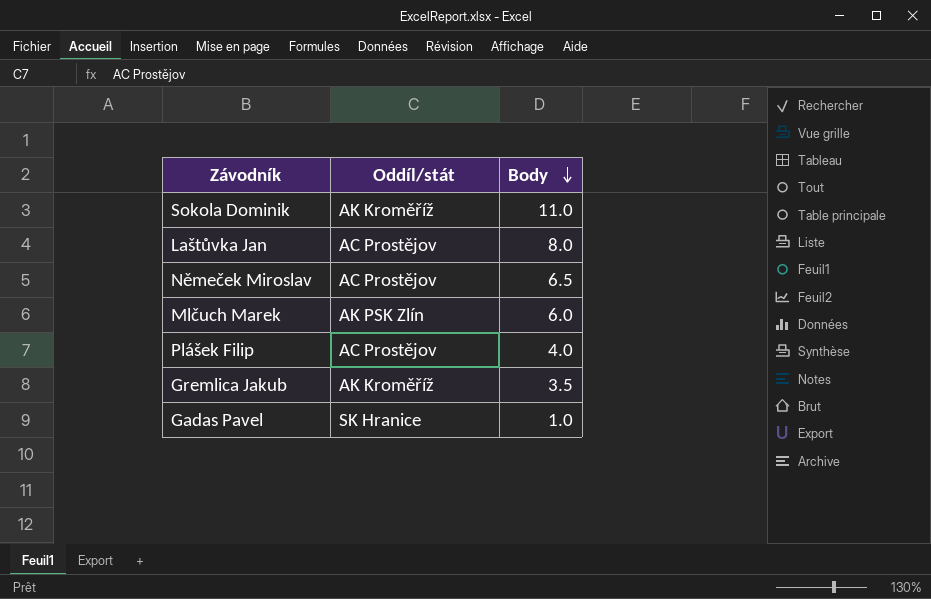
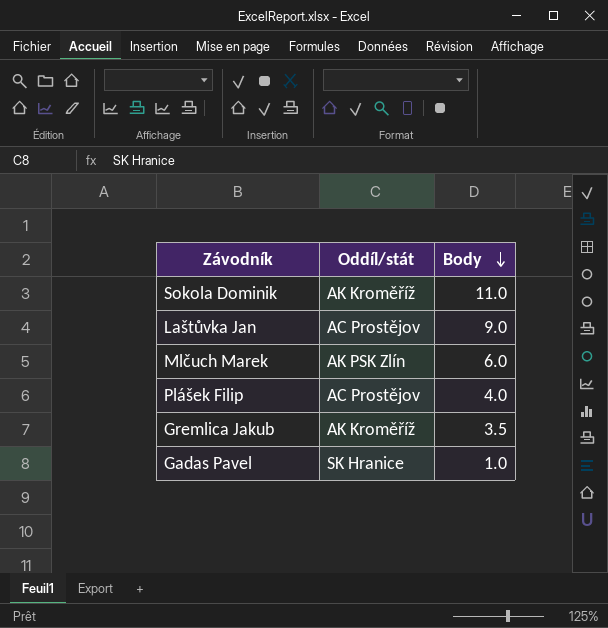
row Němeček Miroslav: AC Prostějov | 6.5 -> none
Laštůvka Jan | Body: 8.0 -> 9.0

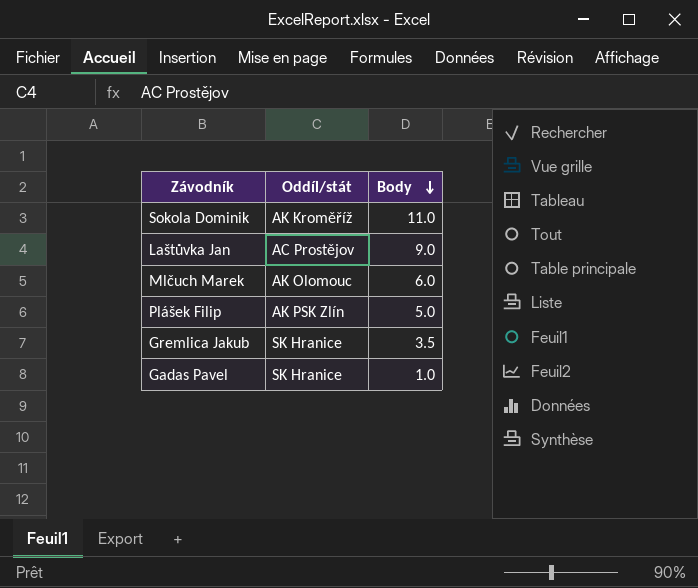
Mlčuch Marek | Oddíl/stát: AK PSK Zlín -> AK Olomouc
Plášek Filip | Oddíl/stát: AC Prostějov -> AK PSK Zlín
Plášek Filip | Body: 4.0 -> 5.0
Gremlica Jakub | Oddíl/stát: AK Kroměříž -> SK Hranice

